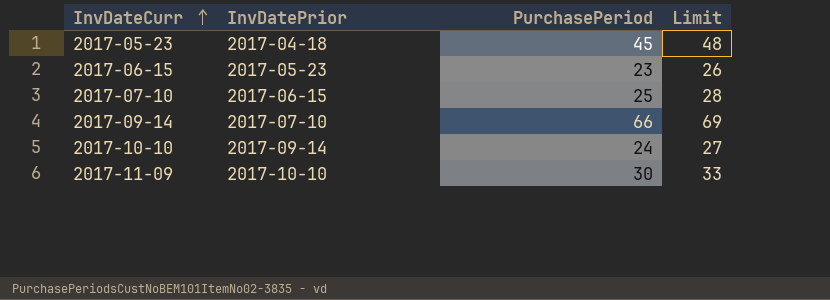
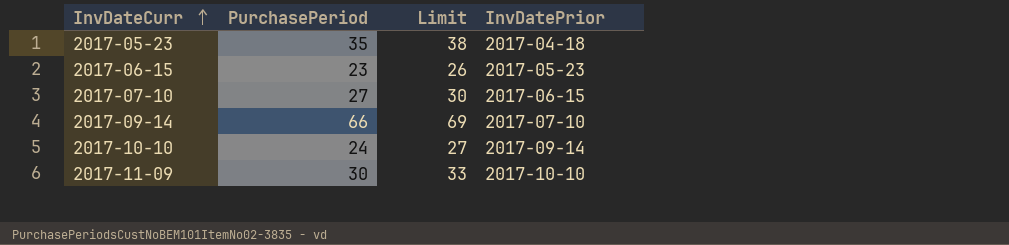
column InvDatePrior | position: 2 -> 4
2017-05-23 | PurchasePeriod: 45 -> 35
2017-05-23 | Limit: 48 -> 38
2017-07-10 | PurchasePeriod: 25 -> 27
2017-07-10 | Limit: 28 -> 30

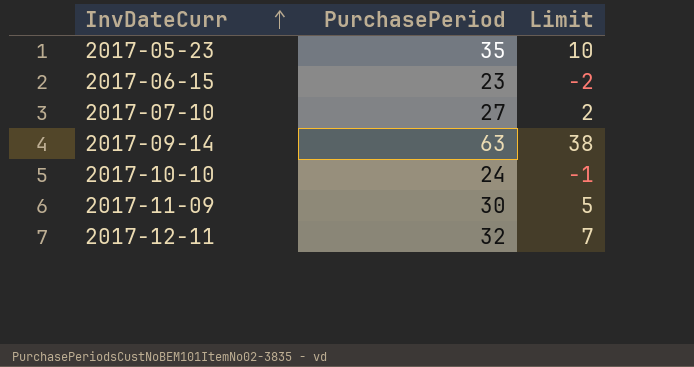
column InvDatePrior | position: 4 -> none
column Limit | formula: [PurchasePeriod] + 3 -> [PurchasePeriod] - 25
2017-09-14 | PurchasePeriod: 66 -> 63
row 2017-12-11: none -> 32 | 7

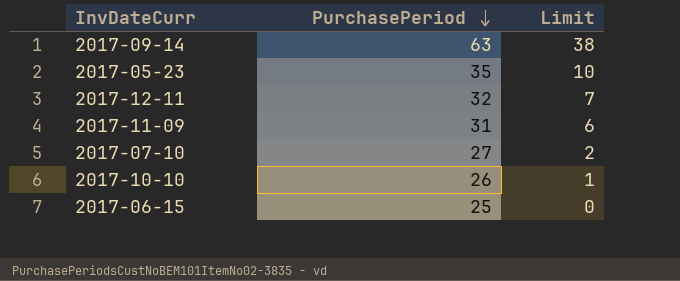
row order: InvDateCurr ascending -> PurchasePeriod descending
2017-11-09 | PurchasePeriod: 30 -> 31
2017-11-09 | Limit: 5 -> 6
2017-10-10 | PurchasePeriod: 24 -> 26
2017-10-10 | Limit: -1 -> 1
2017-06-15 | PurchasePeriod: 23 -> 25
2017-06-15 | Limit: -2 -> 0

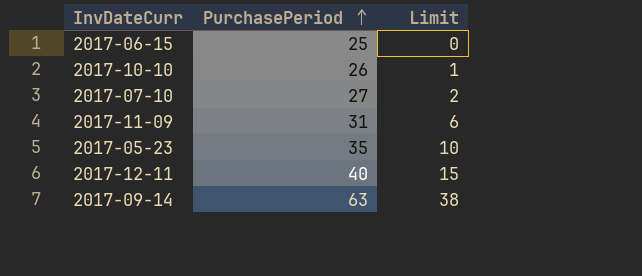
row order: PurchasePeriod descending -> PurchasePeriod ascending
2017-12-11 | PurchasePeriod: 32 -> 40
2017-12-11 | Limit: 7 -> 15

